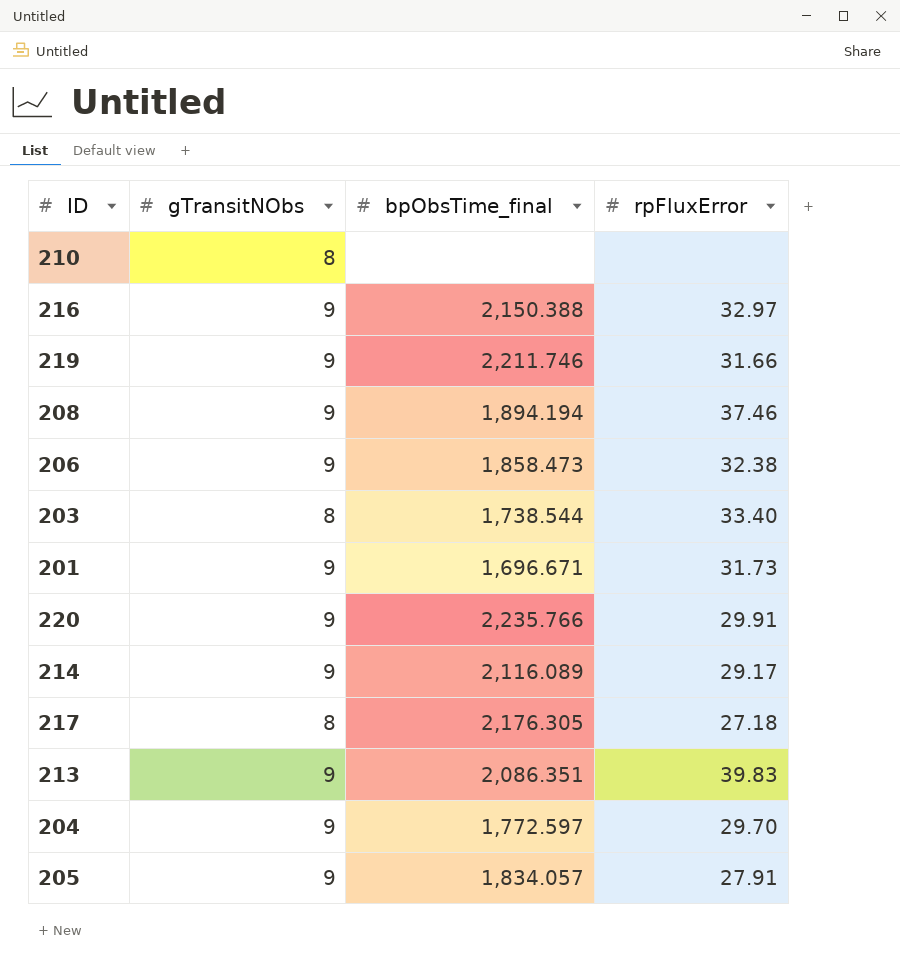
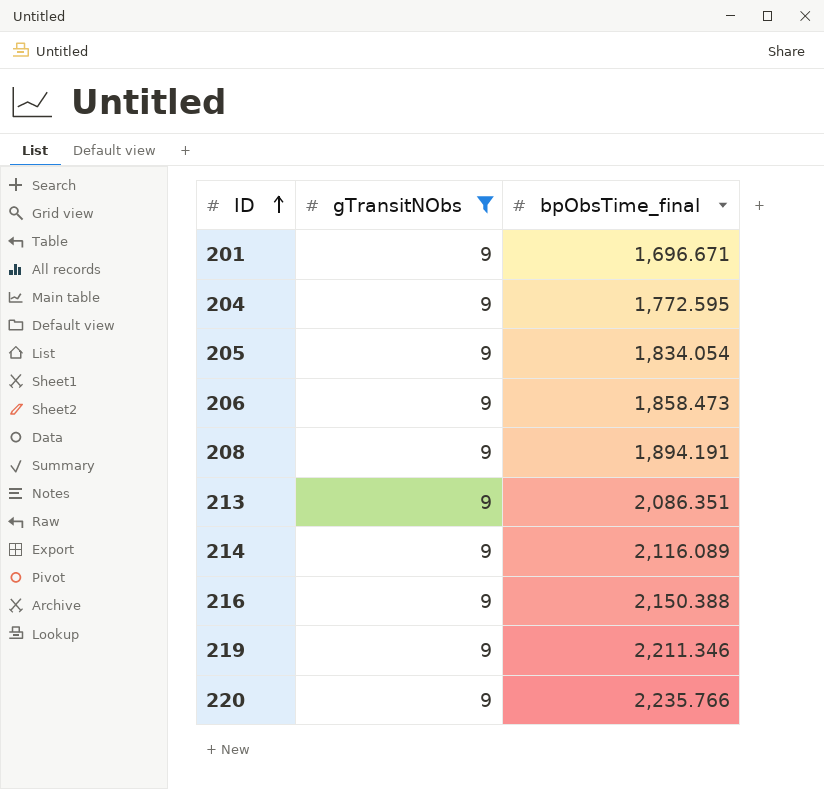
filter: none -> gTransitNObs = 9
row order: none -> ID ascending
column rpFluxError | position: 4 -> none
204 | bpObsTime_final: 1,772.597 -> 1,772.595
205 | bpObsTime_final: 1,834.057 -> 1,834.054
208 | bpObsTime_final: 1,894.194 -> 1,894.191
219 | bpObsTime_final: 2,211.746 -> 2,211.346

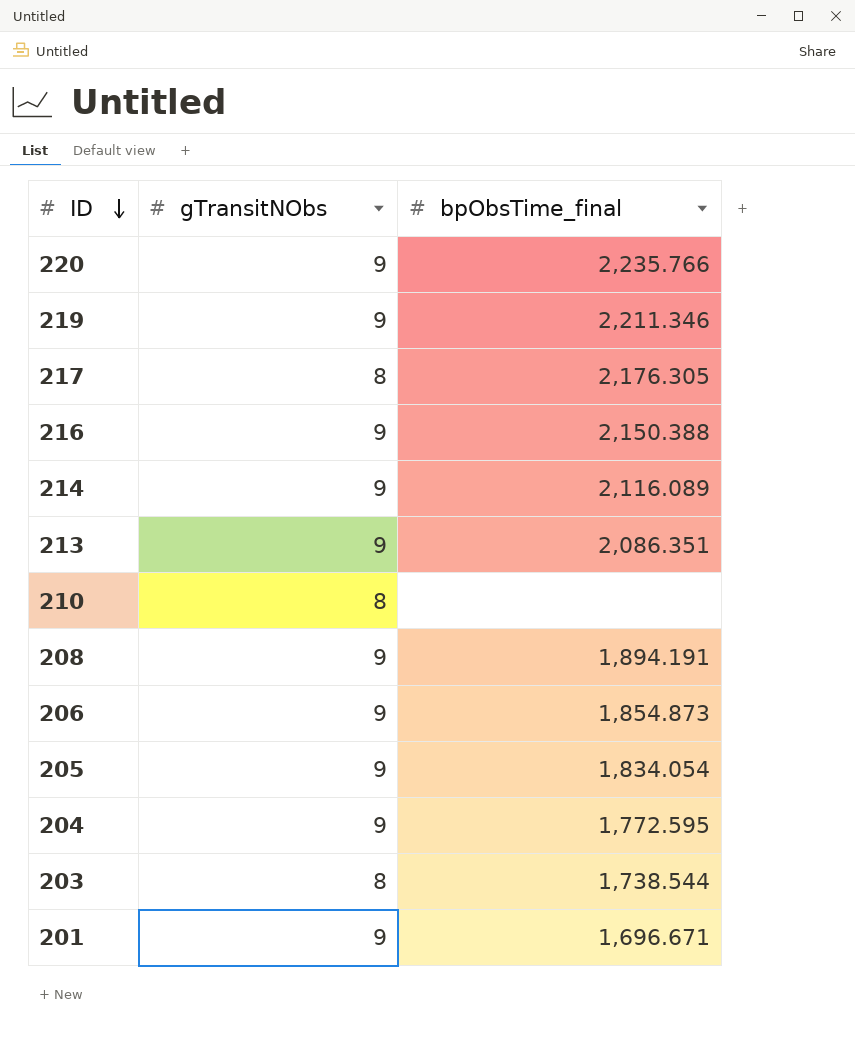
filter: gTransitNObs = 9 -> none
row order: ID ascending -> ID descending
206 | bpObsTime_final: 1,858.473 -> 1,854.873

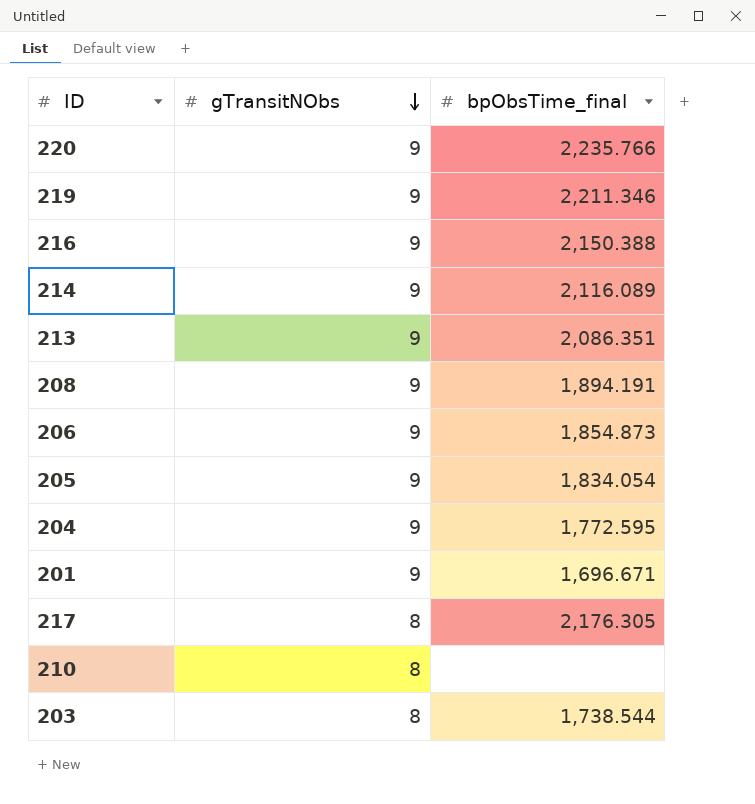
row order: ID descending -> gTransitNObs descending

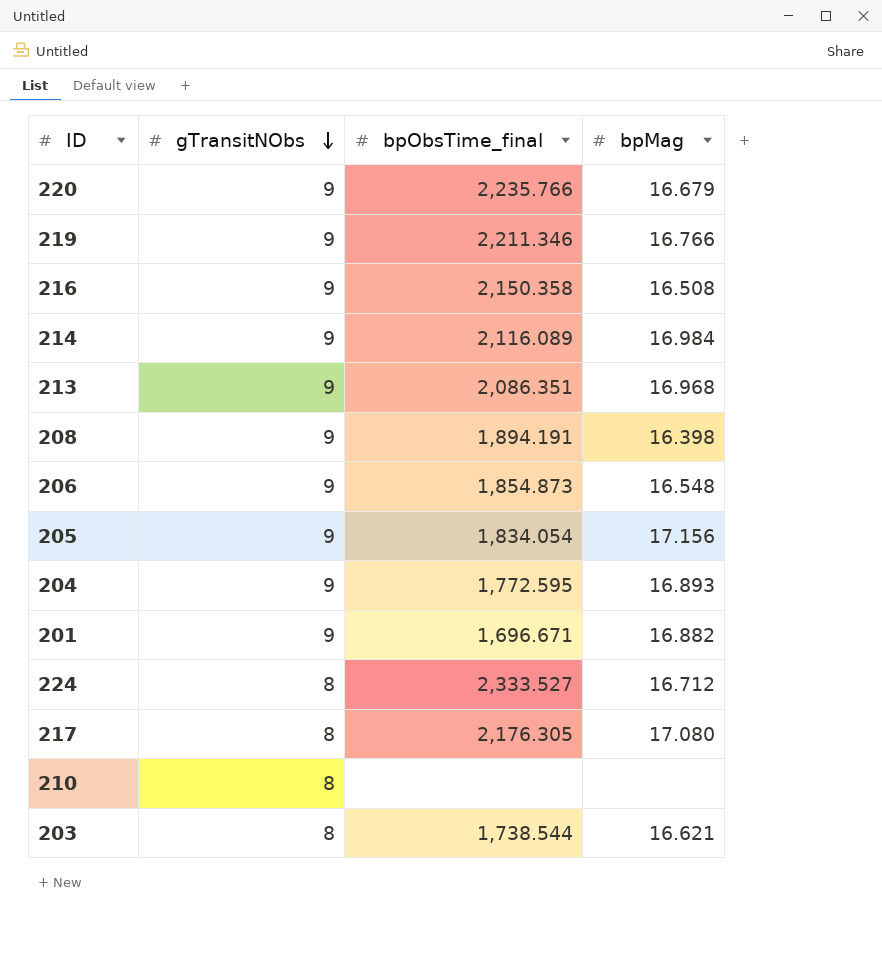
column bpMag | position: none -> 4
216 | bpObsTime_final: 2,150.388 -> 2,150.358
row 224: none -> 8 | 2,333.527 | 16.712

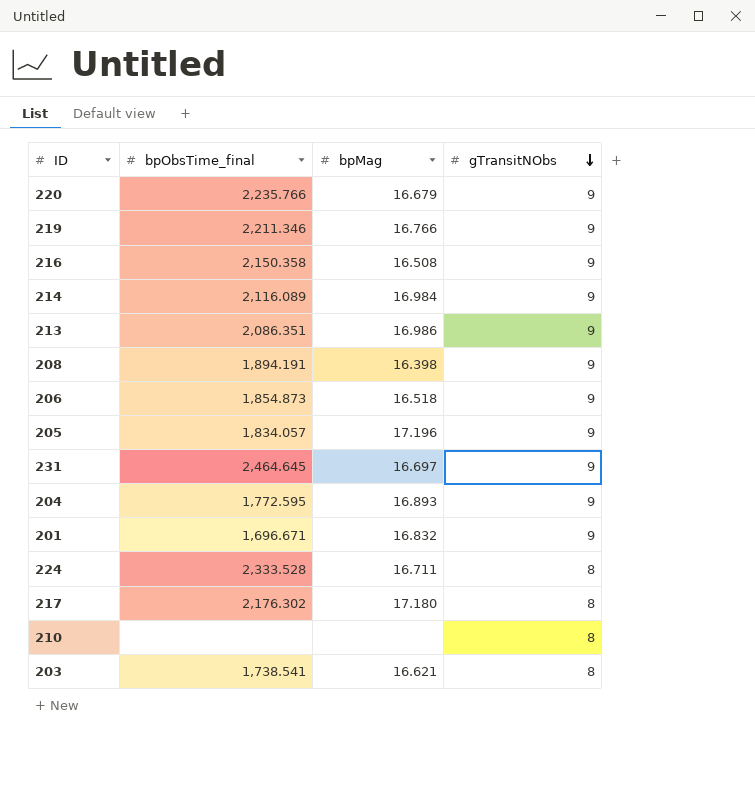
column gTransitNObs | position: 2 -> 4
213 | bpMag: 16.968 -> 16.986
206 | bpMag: 16.548 -> 16.518
205 | bpObsTime_final: 1,834.054 -> 1,834.057
205 | bpMag: 17.156 -> 17.196
row 231: none -> 2,464.645 | 16.697 | 9
201 | bpMag: 16.882 -> 16.832
224 | bpObsTime_final: 2,333.527 -> 2,333.528
224 | bpMag: 16.712 -> 16.711
217 | bpObsTime_final: 2,176.305 -> 2,176.302
217 | bpMag: 17.080 -> 17.180
203 | bpObsTime_final: 1,738.544 -> 1,738.541

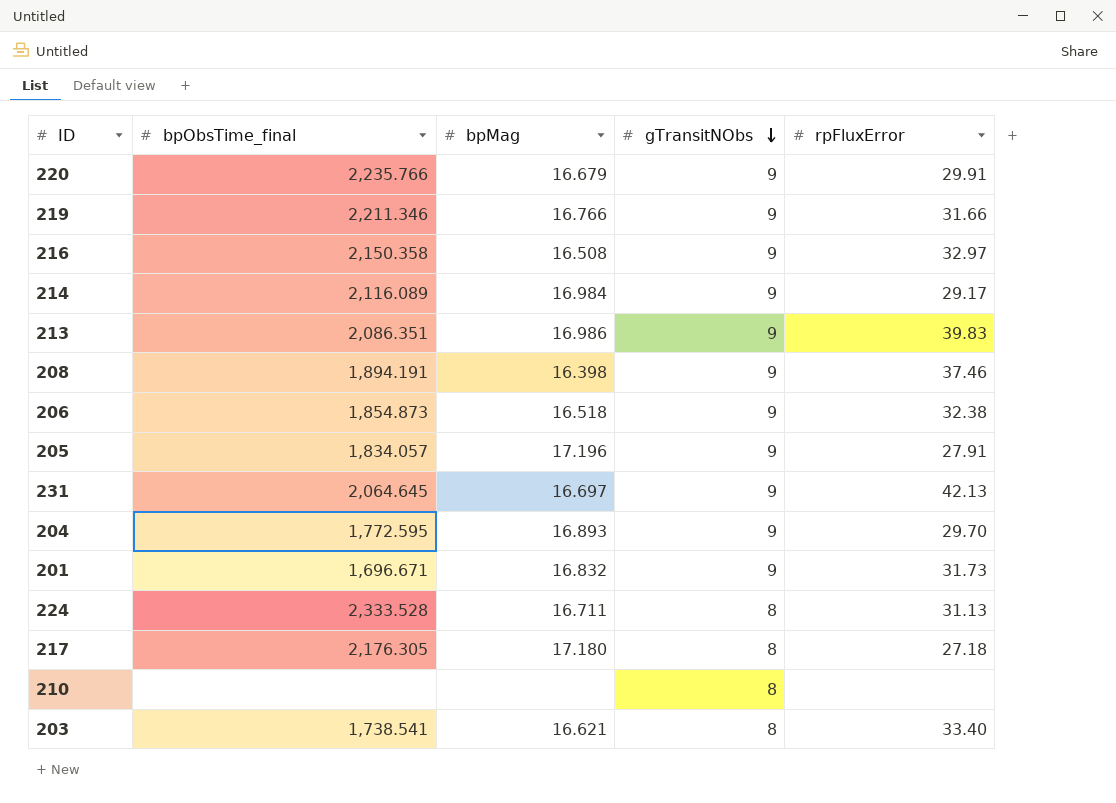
column rpFluxError | position: none -> 5
231 | bpObsTime_final: 2,464.645 -> 2,064.645
217 | bpObsTime_final: 2,176.302 -> 2,176.305

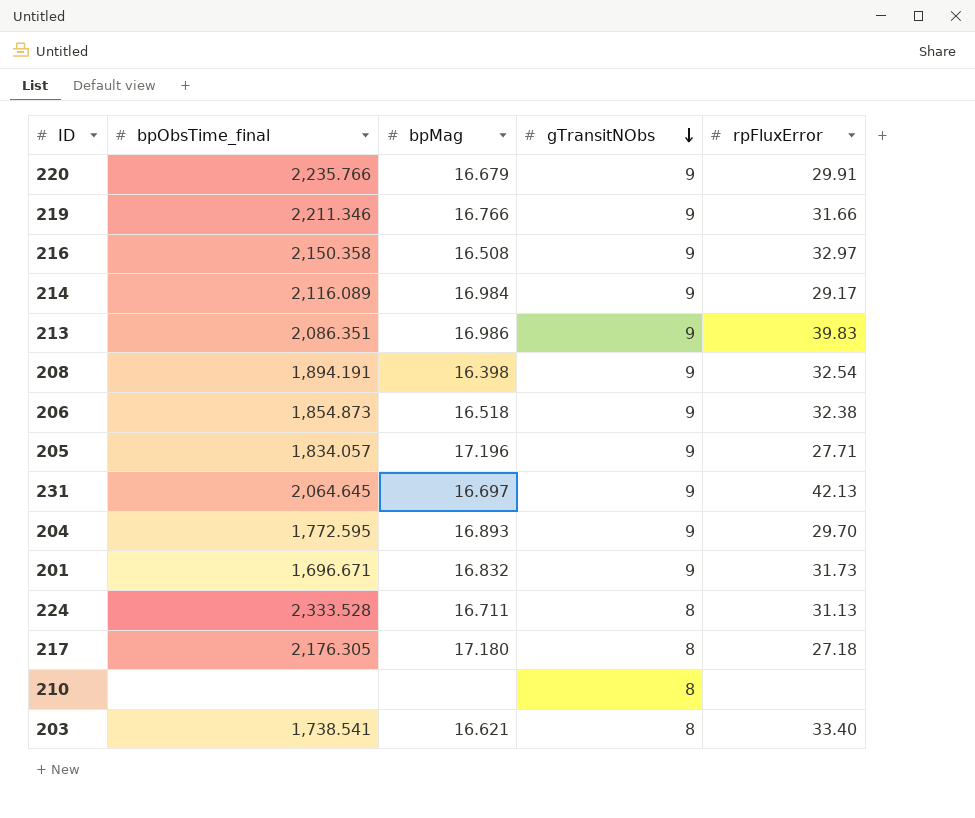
208 | rpFluxError: 37.46 -> 32.54
205 | rpFluxError: 27.91 -> 27.71

